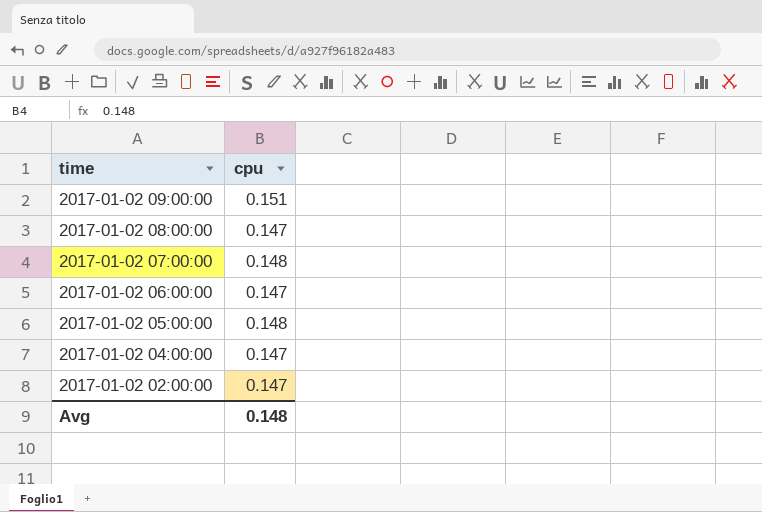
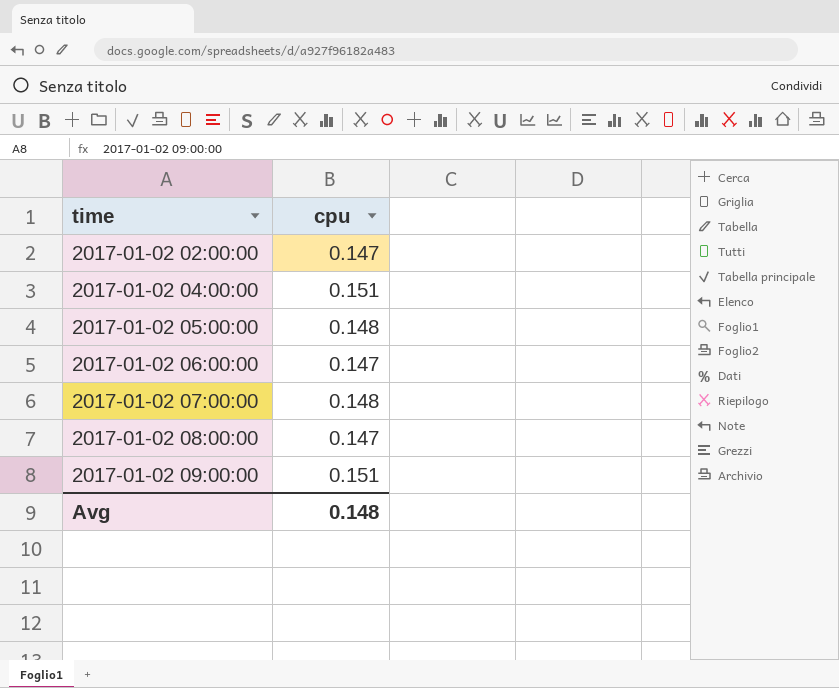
row order: time descending -> time ascending
2017-01-02 04:00:00 | cpu: 0.147 -> 0.151

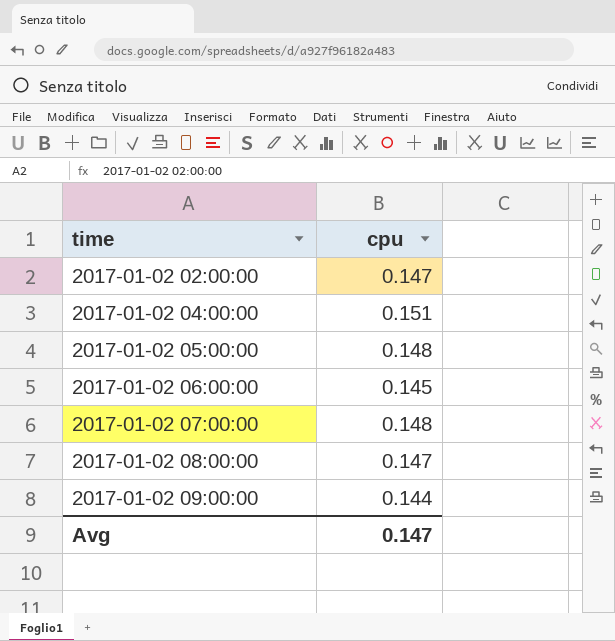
2017-01-02 06:00:00 | cpu: 0.147 -> 0.145
2017-01-02 09:00:00 | cpu: 0.151 -> 0.144
Avg | cpu: 0.148 -> 0.147

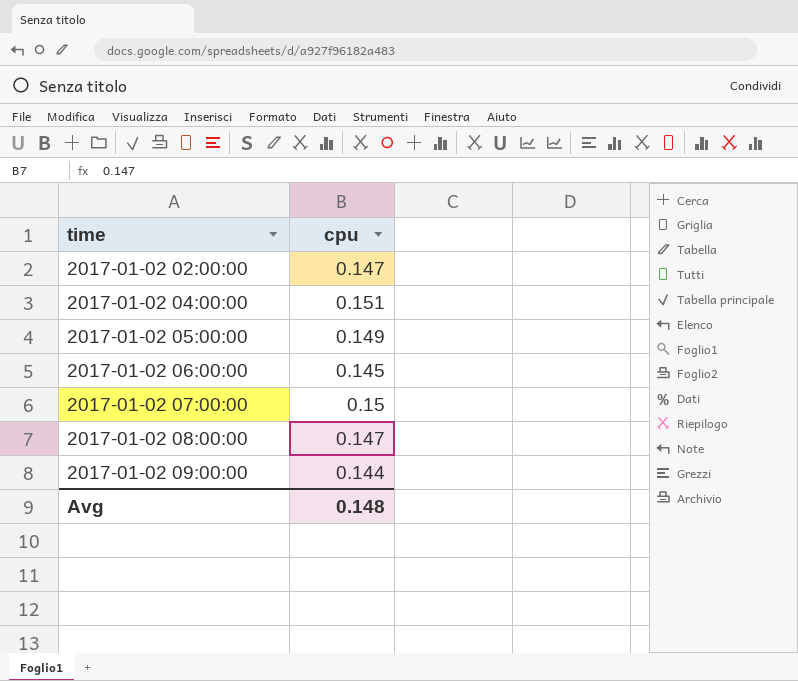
2017-01-02 05:00:00 | cpu: 0.148 -> 0.149
2017-01-02 07:00:00 | cpu: 0.148 -> 0.15
Avg | cpu: 0.147 -> 0.148

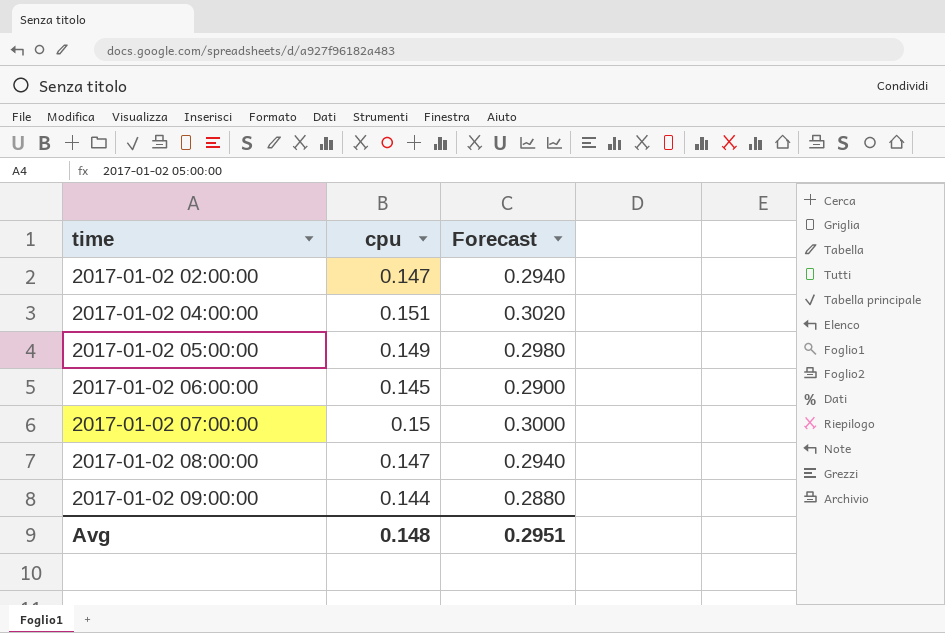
column Forecast | formula: none -> [cpu] * 2

